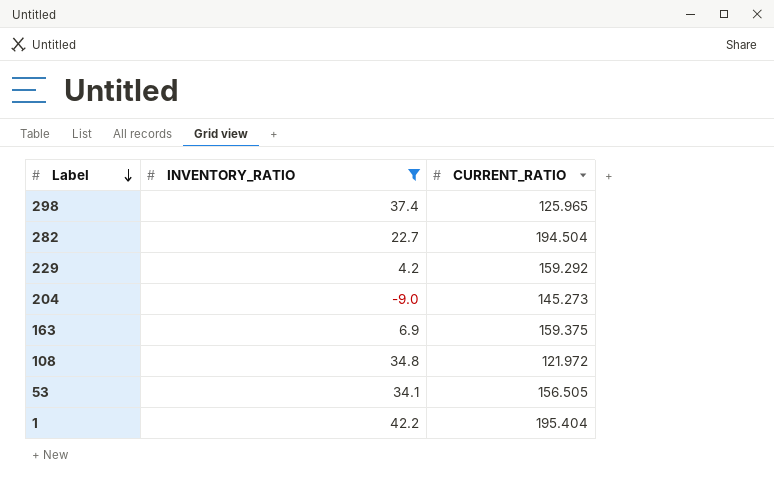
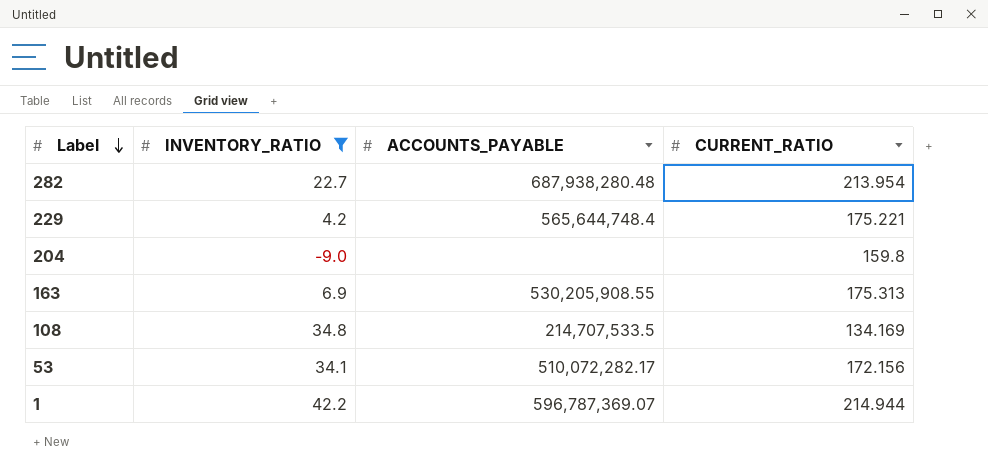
column ACCOUNTS_PAYABLE | position: none -> 3
row 298: 37.4 | 125.965 -> none
282 | CURRENT_RATIO: 194.504 -> 213.954
229 | CURRENT_RATIO: 159.292 -> 175.221
204 | CURRENT_RATIO: 145.273 -> 159.8
163 | CURRENT_RATIO: 159.375 -> 175.313
108 | CURRENT_RATIO: 121.972 -> 134.169
53 | CURRENT_RATIO: 156.505 -> 172.156
1 | CURRENT_RATIO: 195.404 -> 214.944

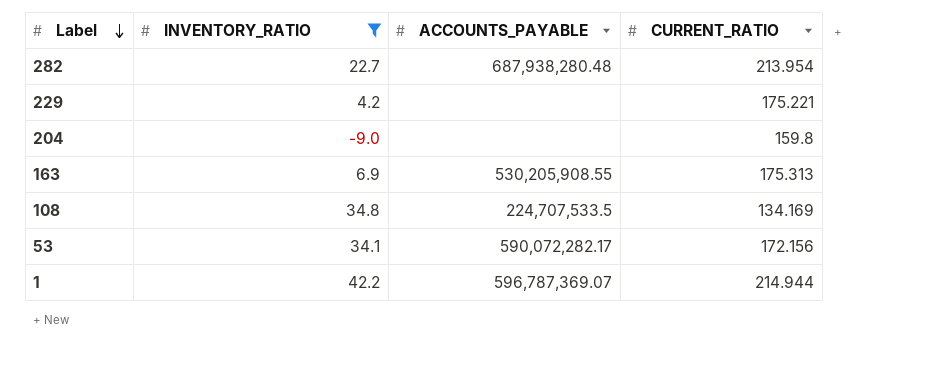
229 | ACCOUNTS_PAYABLE: 565,644,748.4 -> none
108 | ACCOUNTS_PAYABLE: 214,707,533.5 -> 224,707,533.5
53 | ACCOUNTS_PAYABLE: 510,072,282.17 -> 590,072,282.17

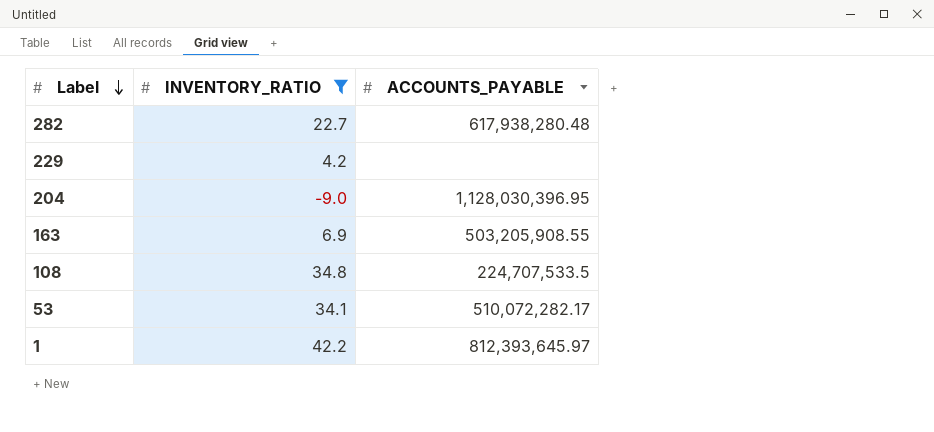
column CURRENT_RATIO | position: 4 -> none
282 | ACCOUNTS_PAYABLE: 687,938,280.48 -> 617,938,280.48
204 | ACCOUNTS_PAYABLE: none -> 1,128,030,396.95
163 | ACCOUNTS_PAYABLE: 530,205,908.55 -> 503,205,908.55
53 | ACCOUNTS_PAYABLE: 590,072,282.17 -> 510,072,282.17
1 | ACCOUNTS_PAYABLE: 596,787,369.07 -> 812,393,645.97

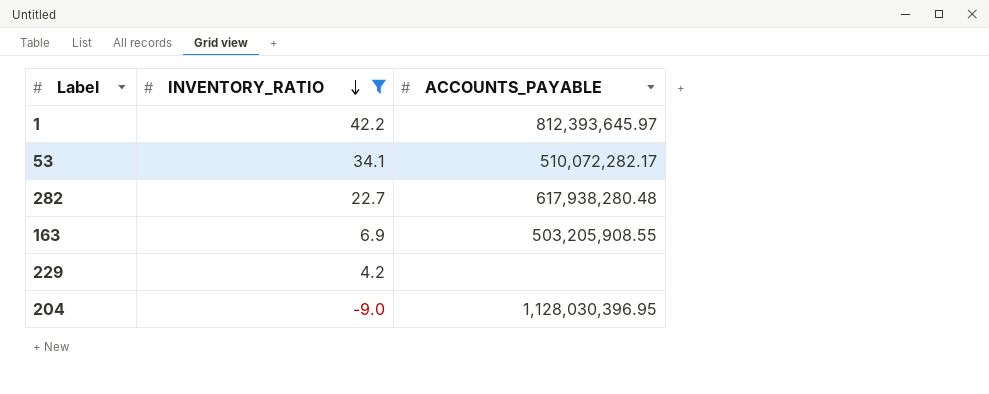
row order: Label descending -> INVENTORY_RATIO descending
row 108: 34.8 | 224,707,533.5 -> none

